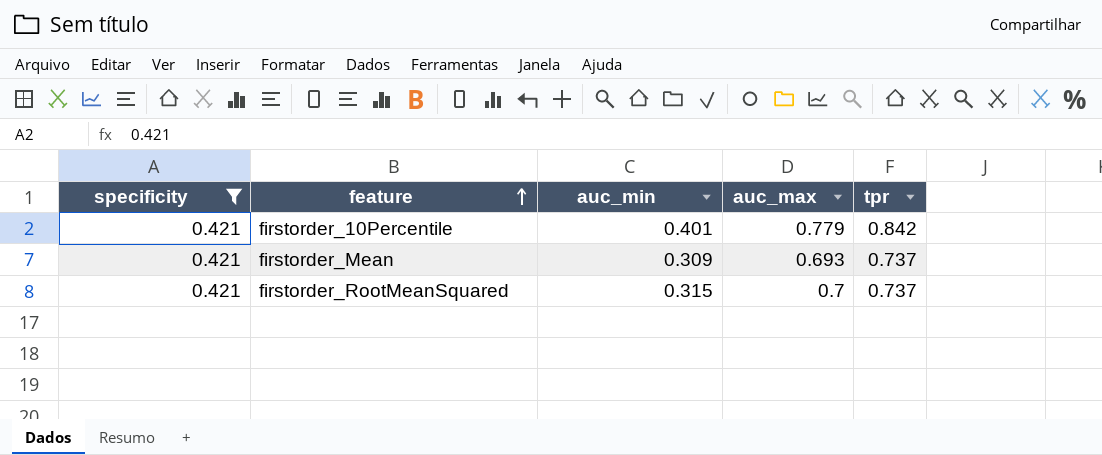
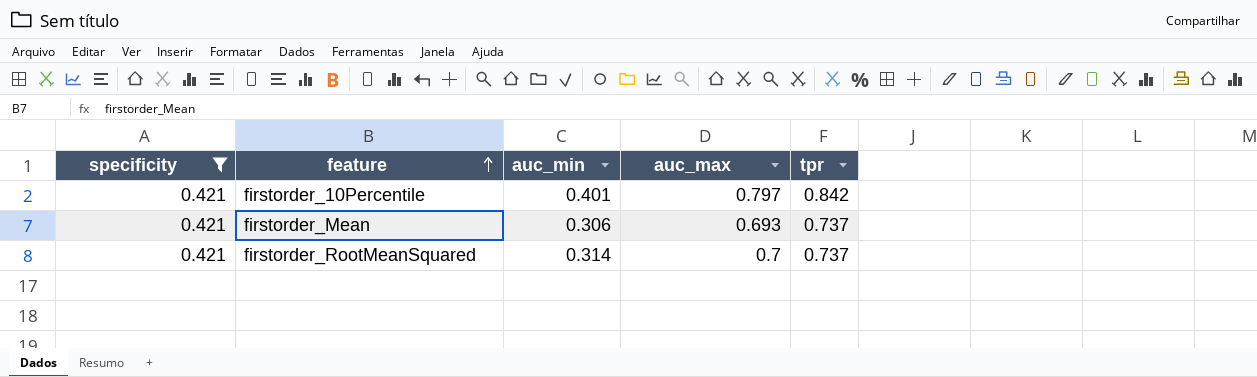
firstorder_10Percentile | auc_max: 0.779 -> 0.797
firstorder_Mean | auc_min: 0.309 -> 0.306
firstorder_RootMeanSquared | auc_min: 0.315 -> 0.314

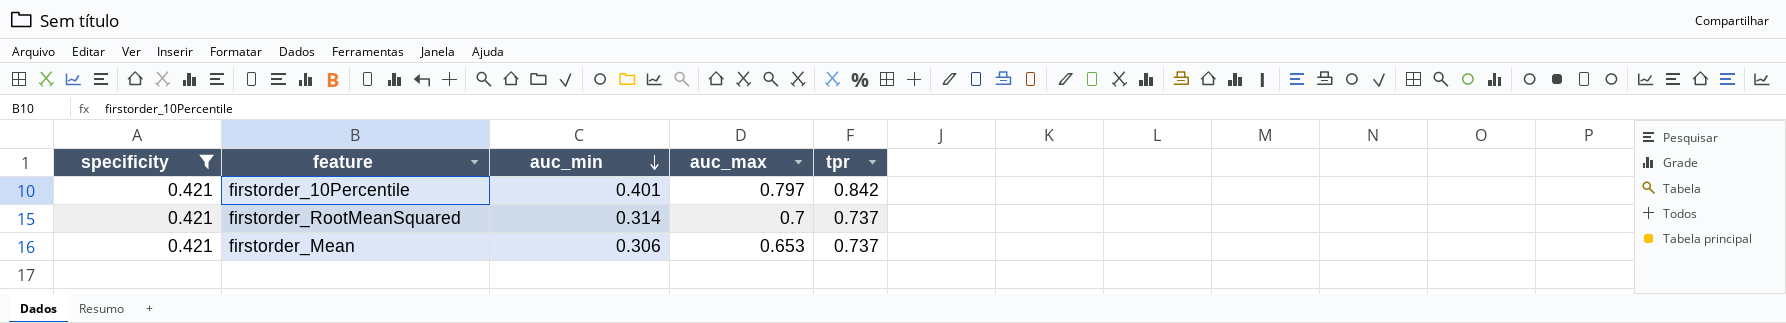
row order: feature ascending -> auc_min descending
firstorder_Mean | auc_max: 0.693 -> 0.653

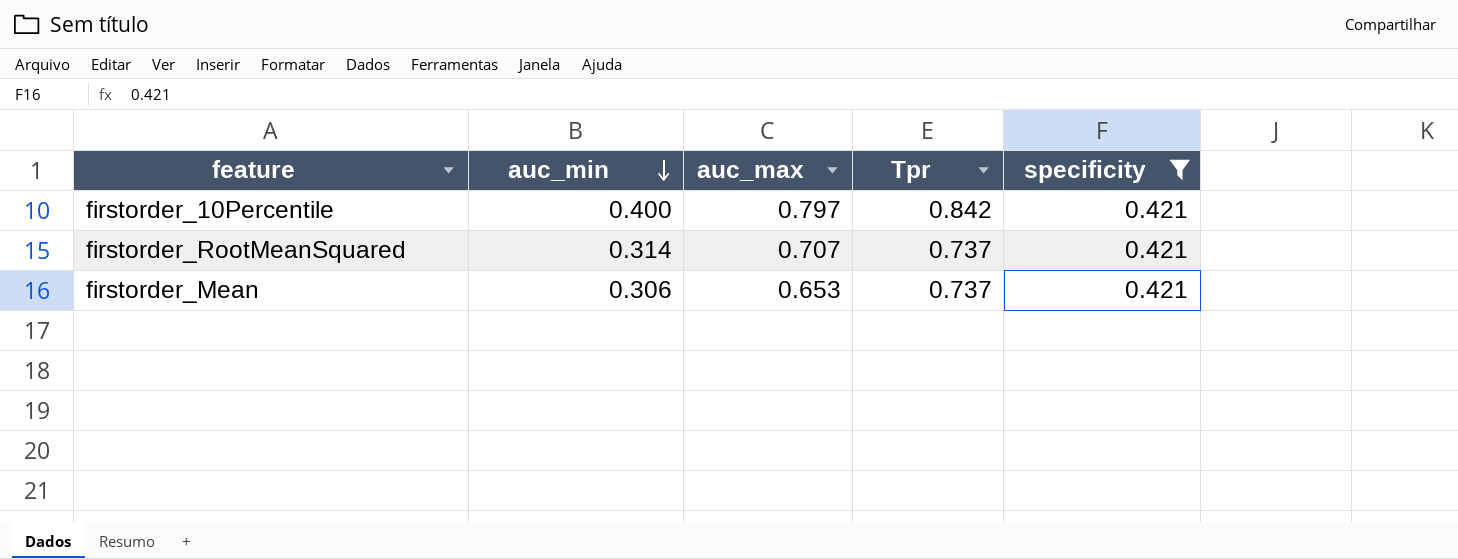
column name: tpr -> Tpr
column specificity | position: 1 -> 5
firstorder_10Percentile | auc_min: 0.401 -> 0.400
firstorder_RootMeanSquared | auc_max: 0.7 -> 0.707

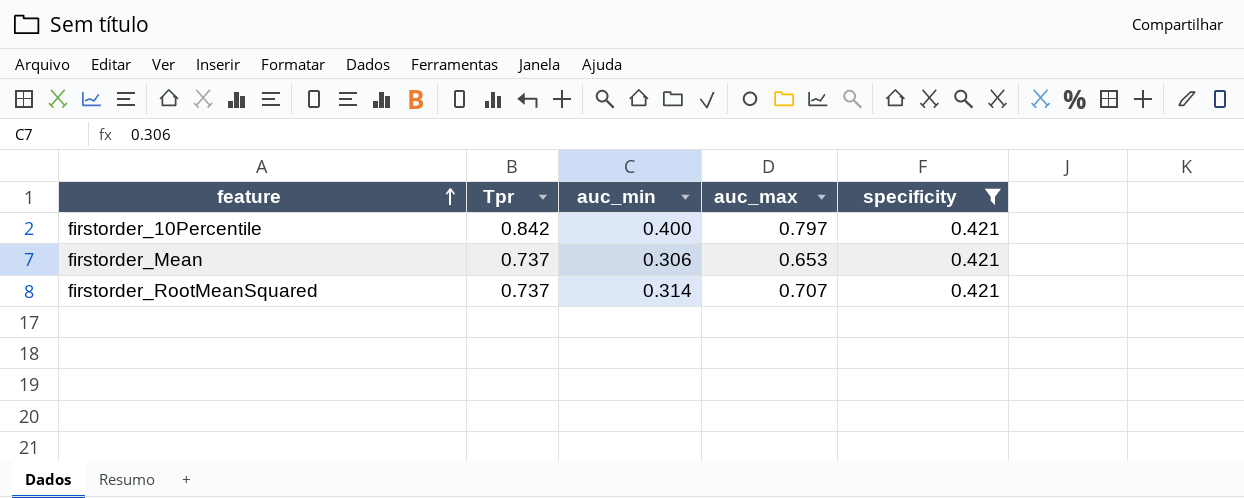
row order: auc_min descending -> feature ascending
column Tpr | position: 4 -> 2

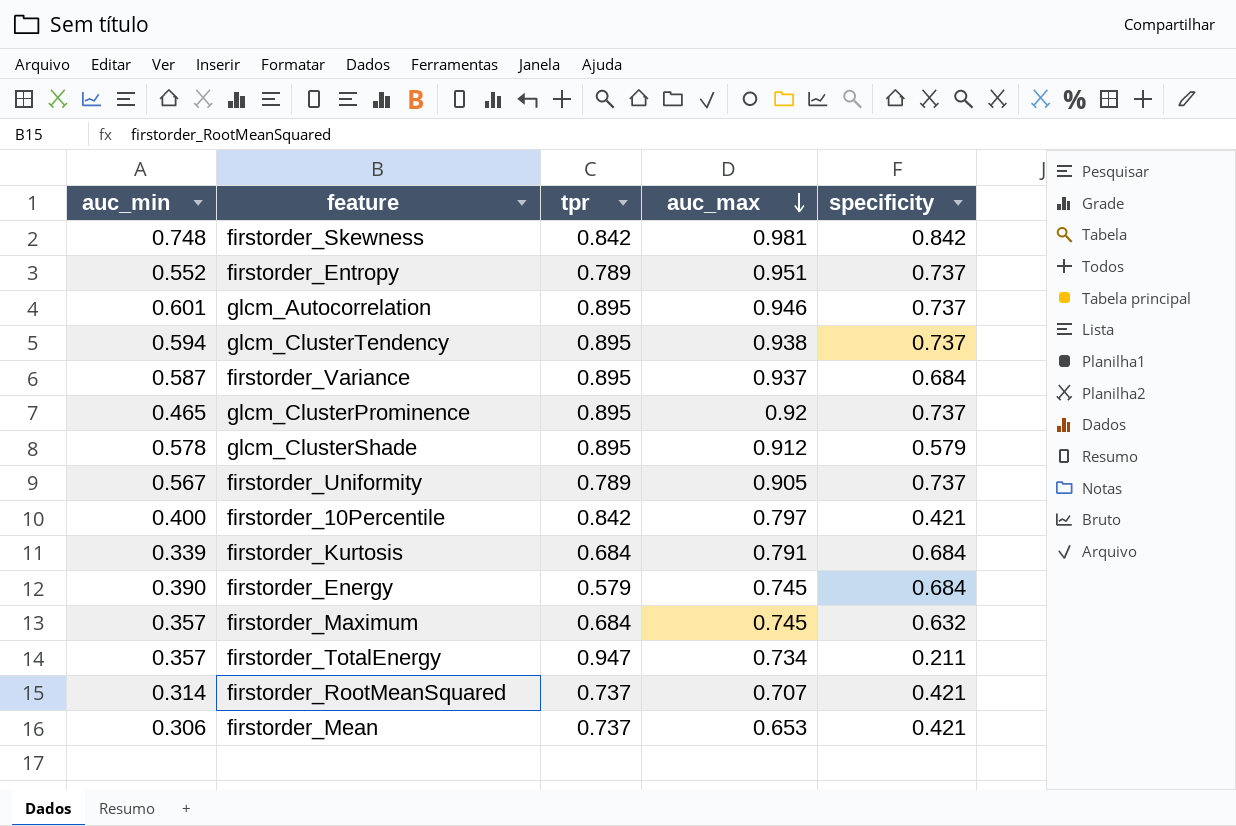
filter: specificity = 0.421 -> none
row order: feature ascending -> auc_max descending
column auc_min | position: 3 -> 1
column name: Tpr -> tpr

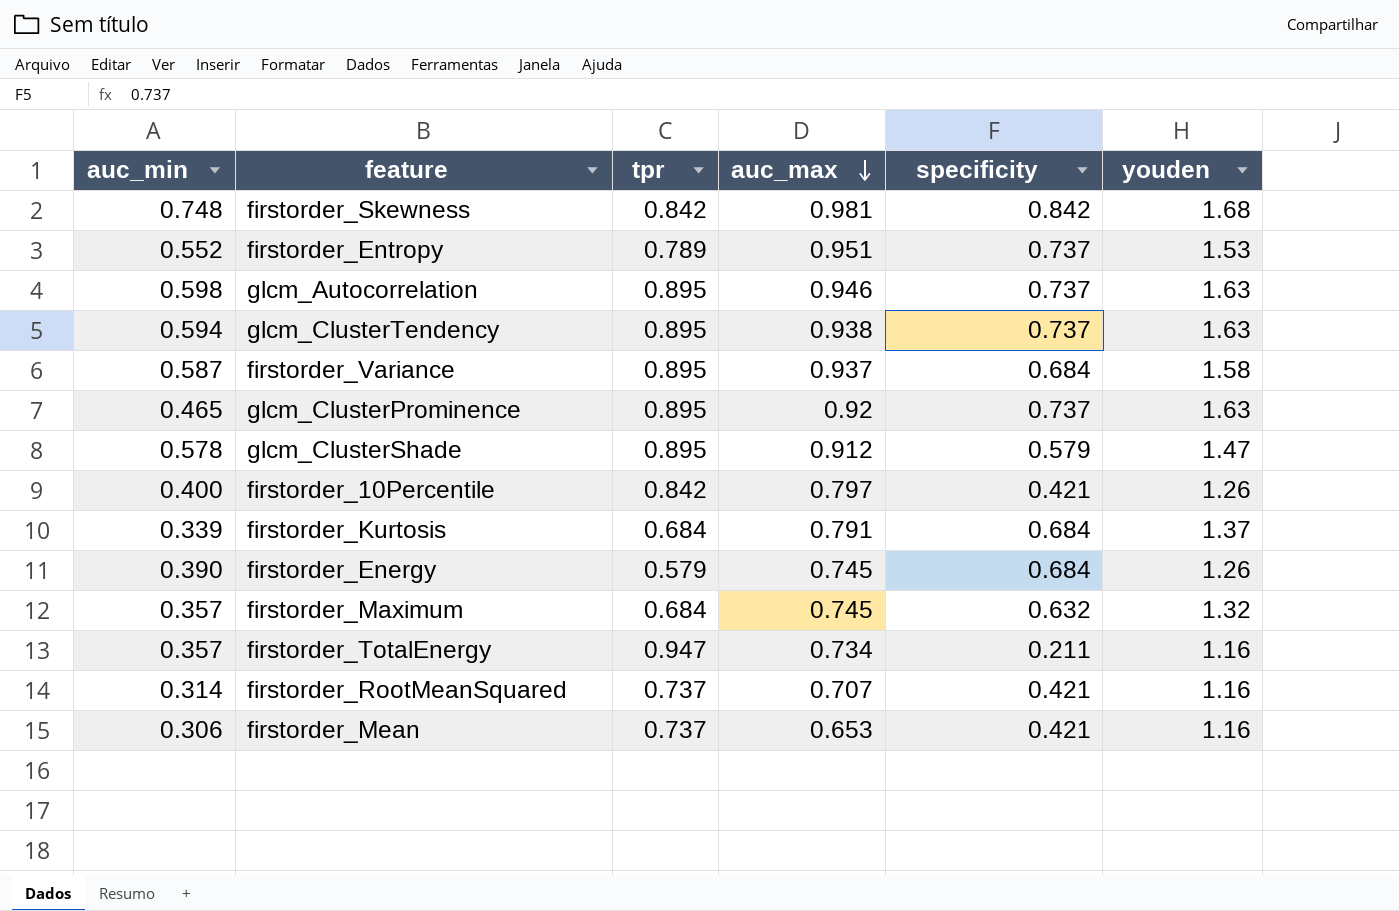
column youden | formula: none -> [tpr] + [specificity]
row firstorder_Uniformity: 0.567 | 0.789 | 0.905 | 0.737 -> none
glcm_Autocorrelation | auc_min: 0.601 -> 0.598

